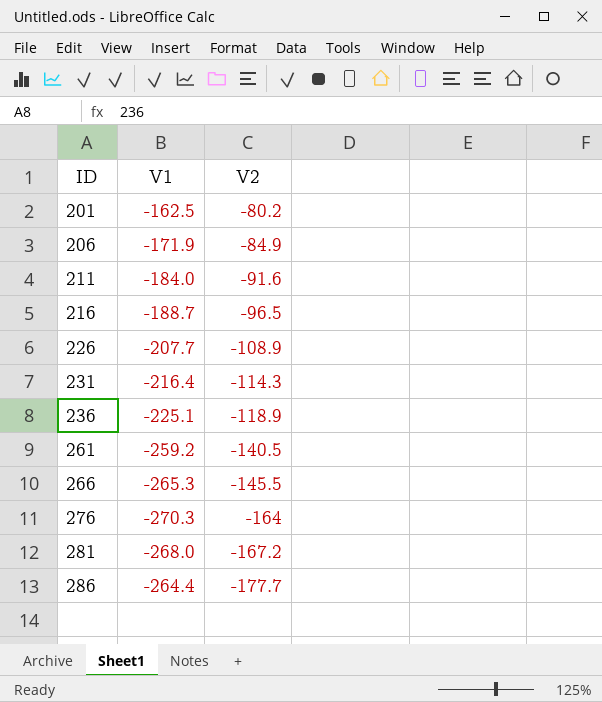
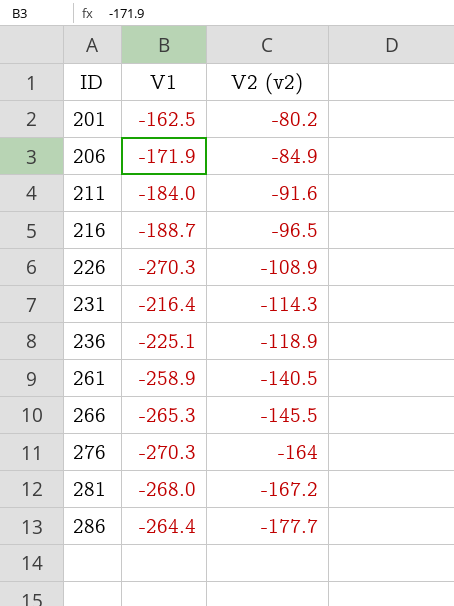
column name: V2 -> V2 (v2)
226 | V1: -207.7 -> -270.3
261 | V1: -259.2 -> -258.9

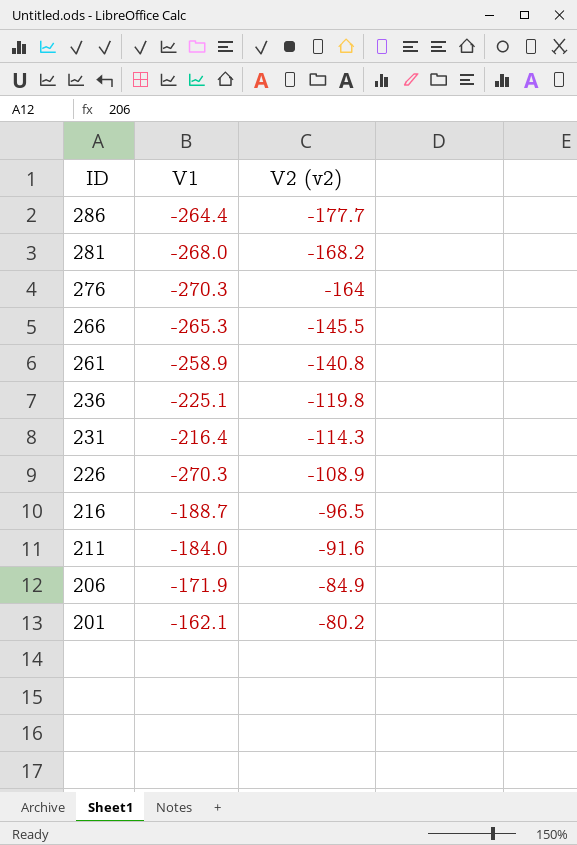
row order: ID ascending -> ID descending
281 | V2 (v2): -167.2 -> -168.2
261 | V2 (v2): -140.5 -> -140.8
236 | V2 (v2): -118.9 -> -119.8
201 | V1: -162.5 -> -162.1

